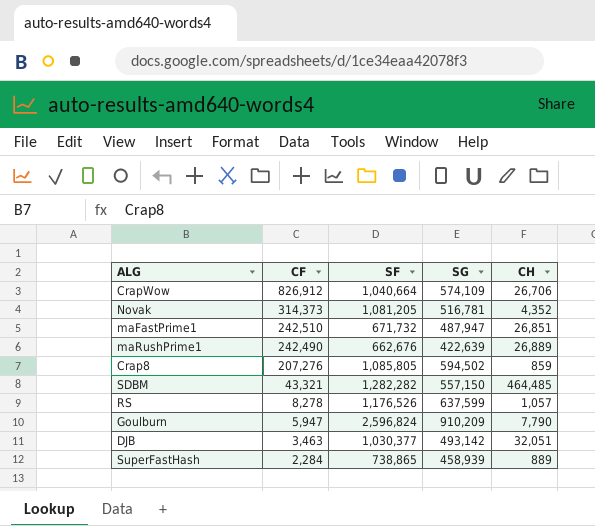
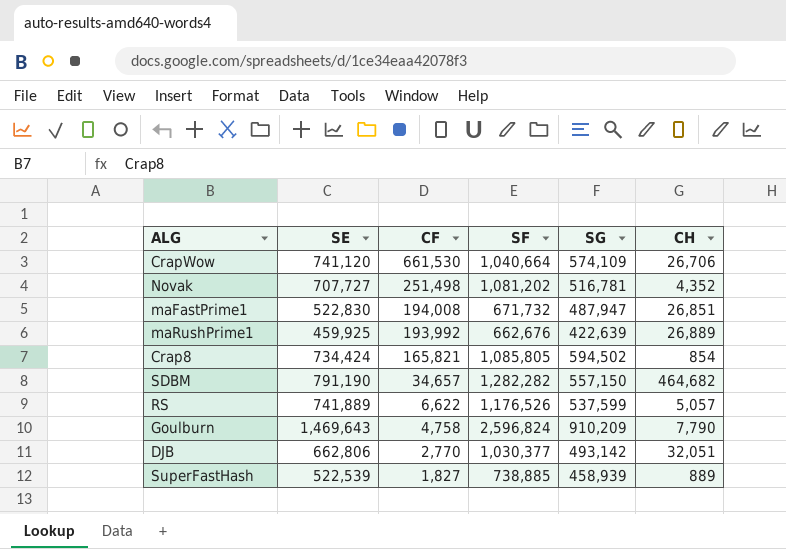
column SE | position: none -> 2
CrapWow | CF: 826,912 -> 661,530
Novak | CF: 314,373 -> 251,498
Novak | SF: 1,081,205 -> 1,081,202
maFastPrime1 | CF: 242,510 -> 194,008
maRushPrime1 | CF: 242,490 -> 193,992
Crap8 | CF: 207,276 -> 165,821
Crap8 | CH: 859 -> 854
SDBM | CF: 43,321 -> 34,657
SDBM | CH: 464,485 -> 464,682
RS | CF: 8,278 -> 6,622
RS | SG: 637,599 -> 537,599
RS | CH: 1,057 -> 5,057
Goulburn | CF: 5,947 -> 4,758
DJB | CF: 3,463 -> 2,770
SuperFastHash | CF: 2,284 -> 1,827
SuperFastHash | SF: 738,865 -> 738,885

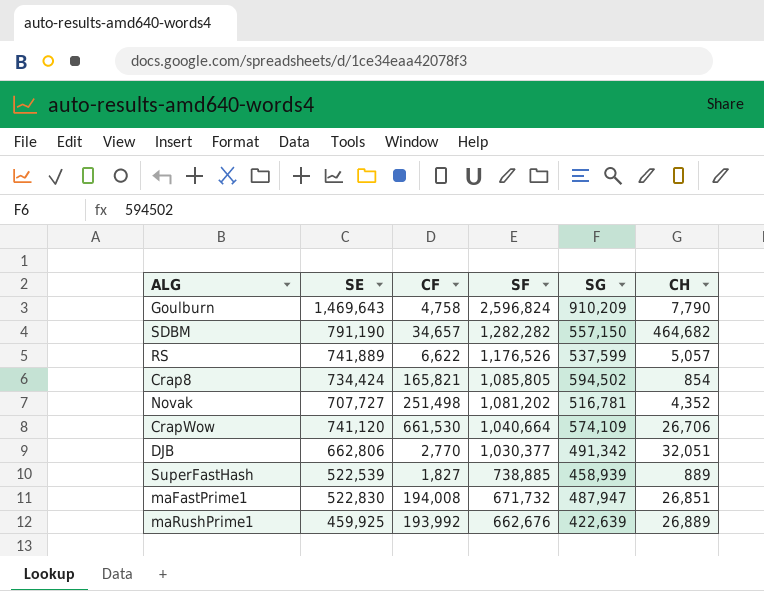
row order: CF descending -> SF descending
DJB | SG: 493,142 -> 491,342

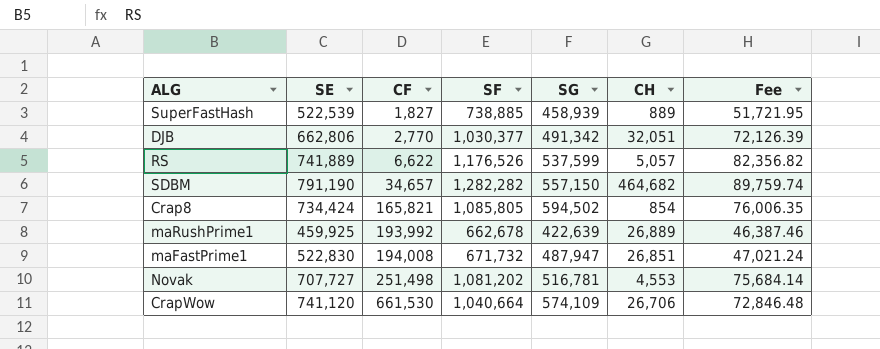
row order: SF descending -> CF ascending
column Fee | formula: none -> [SF] * 0.07
row Goulburn: 1,469,643 | 4,758 | 2,596,824 | 910,209 | 7,790 -> none
maRushPrime1 | SF: 662,676 -> 662,678
Novak | CH: 4,352 -> 4,553

